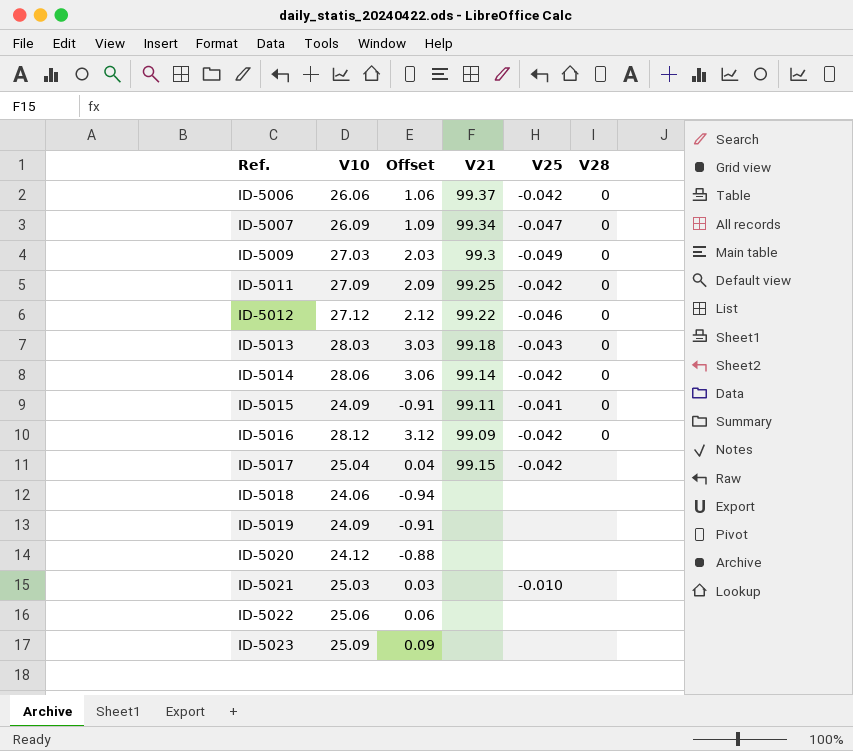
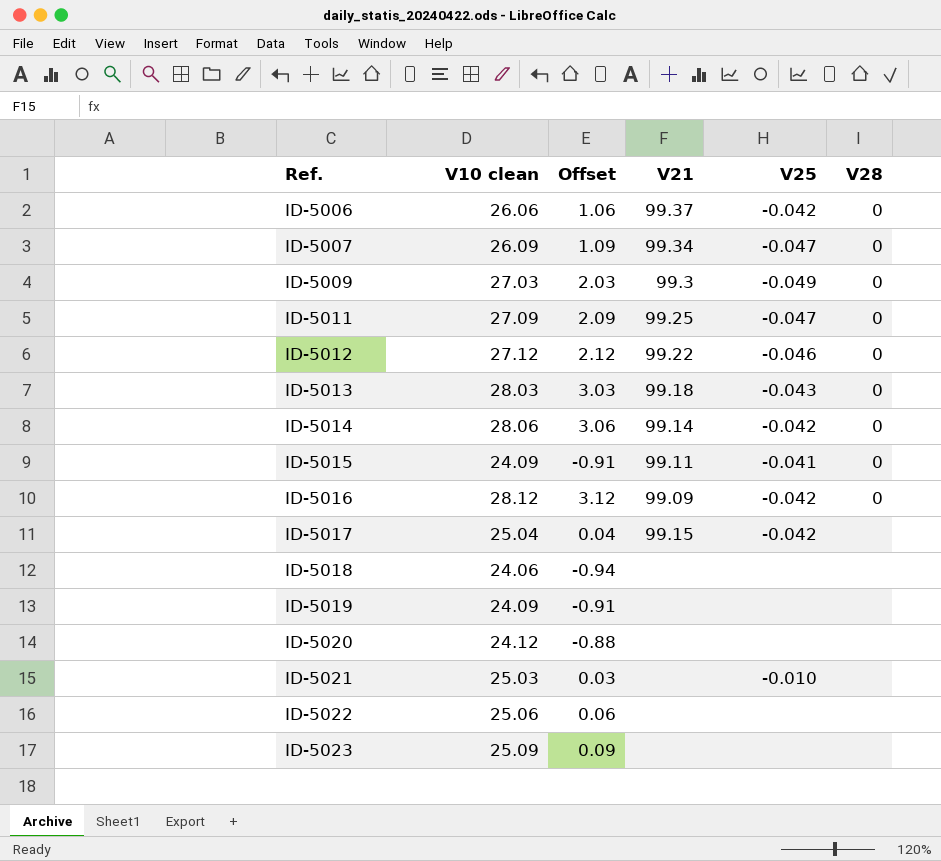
column name: V10 -> V10 clean
ID-5011 | V25: -0.042 -> -0.047

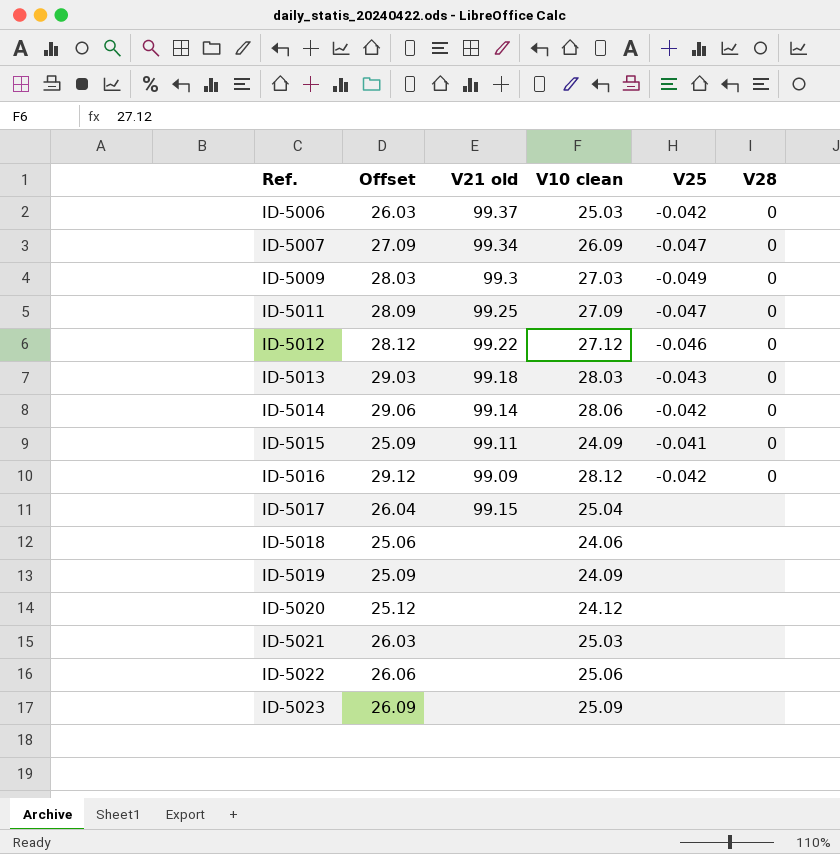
column Offset | formula: [V10 clean] - 25 -> [V10 clean] + 1
column name: V21 -> V21 old
column V10 clean | position: 2 -> 4
ID-5006 | V10 clean: 26.06 -> 25.03
ID-5017 | V25: -0.042 -> none
ID-5021 | V25: -0.010 -> none

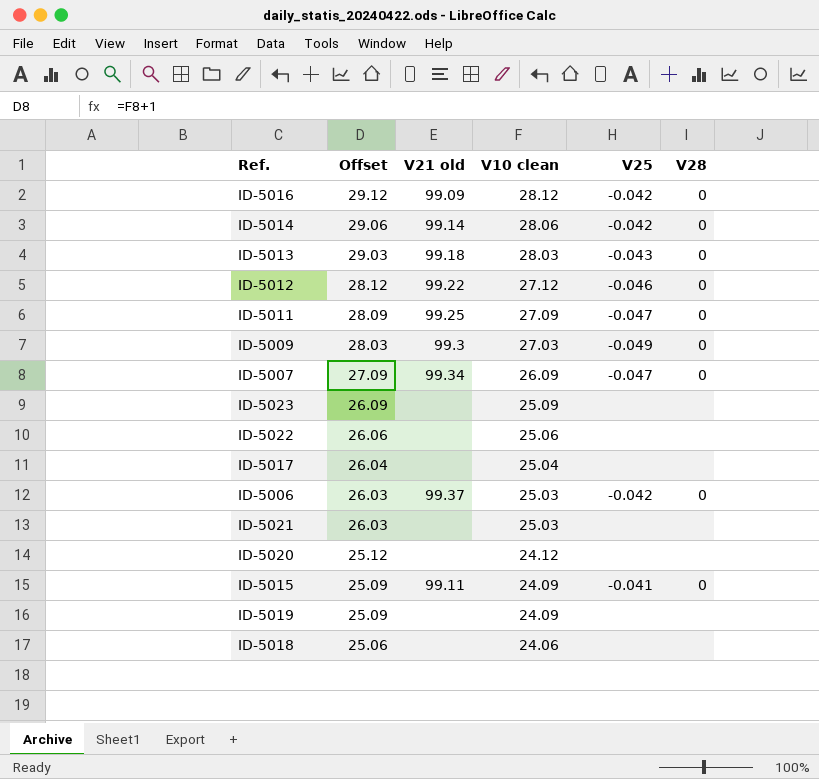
row order: Ref. ascending -> Offset descending
ID-5017 | V21 old: 99.15 -> none

